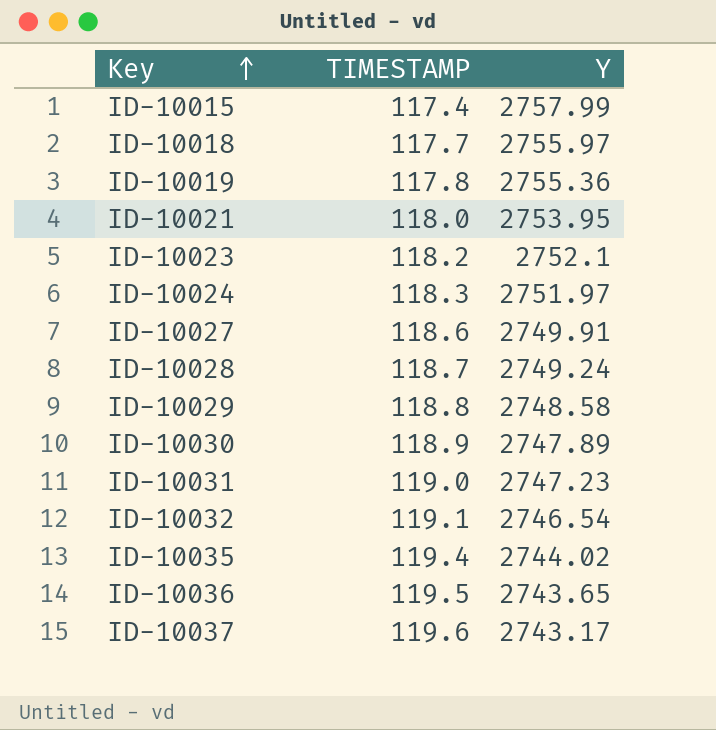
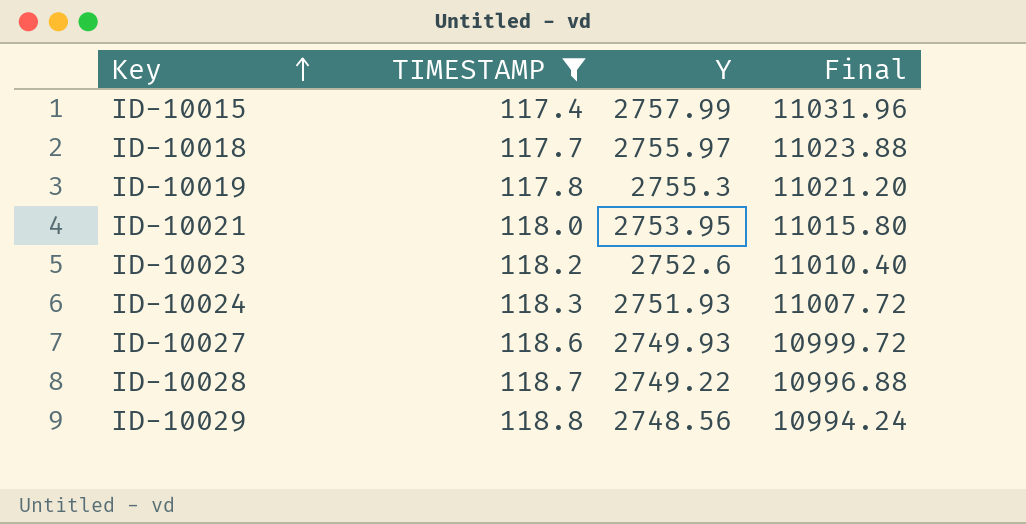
filter: none -> TIMESTAMP <= 118.8
column Final | formula: none -> [Y] * 4
ID-10019 | Y: 2755.36 -> 2755.3
ID-10023 | Y: 2752.1 -> 2752.6
ID-10024 | Y: 2751.97 -> 2751.93
ID-10027 | Y: 2749.91 -> 2749.93
ID-10028 | Y: 2749.24 -> 2749.22
ID-10029 | Y: 2748.58 -> 2748.56

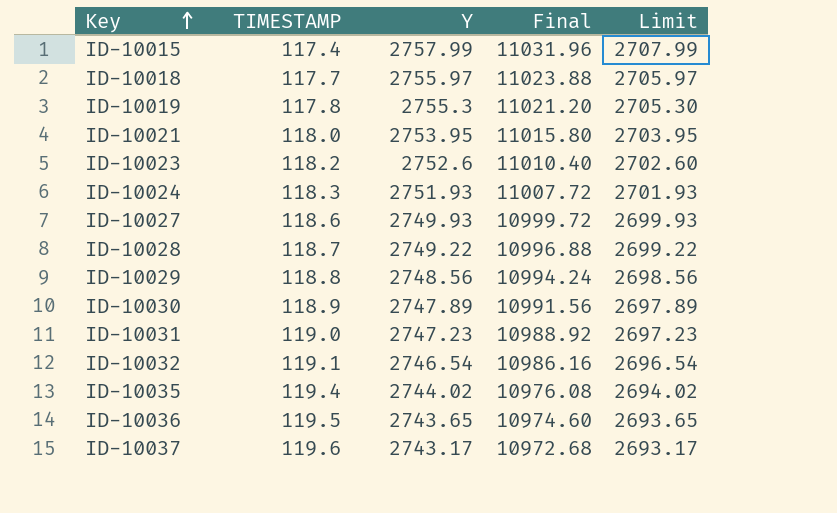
filter: TIMESTAMP <= 118.8 -> none
column Limit | formula: none -> [Y] - 50

